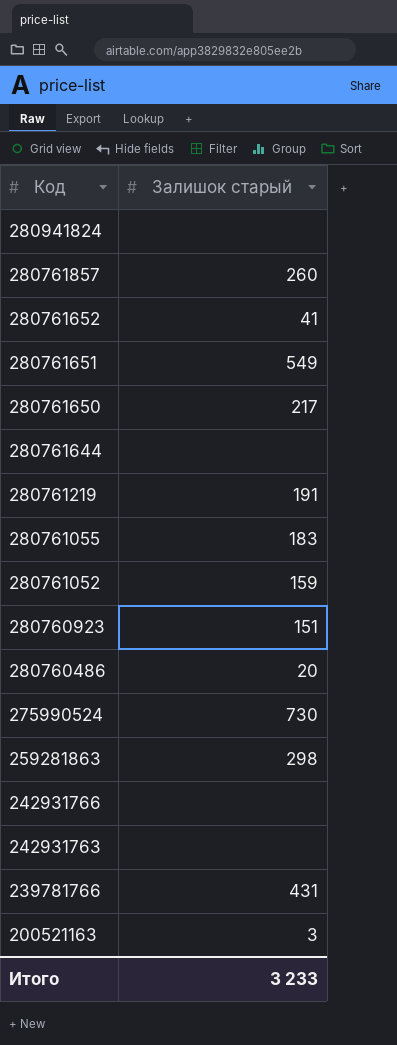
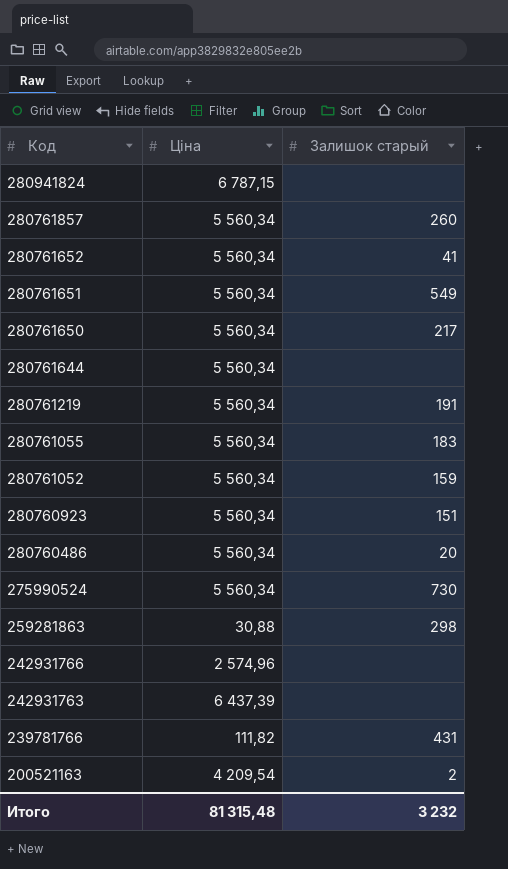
column Ціна | position: none -> 2
200521163 | Залишок старый: 3 -> 2
Итого | Залишок старый: 3 233 -> 3 232

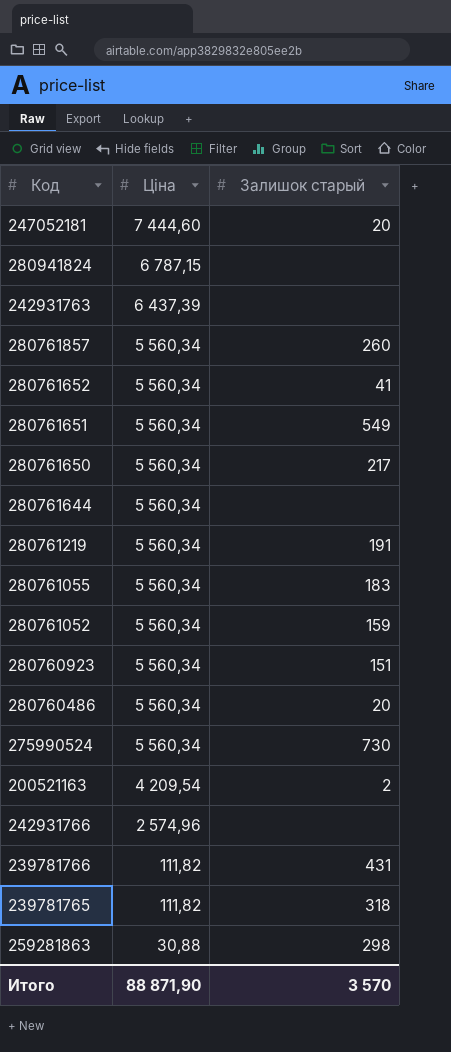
row order: Код descending -> Ціна descending
row 247052181: none -> 7 444,60 | 20
row 239781765: none -> 111,82 | 318
Итого | Ціна: 81 315,48 -> 88 871,90
Итого | Залишок старый: 3 232 -> 3 570

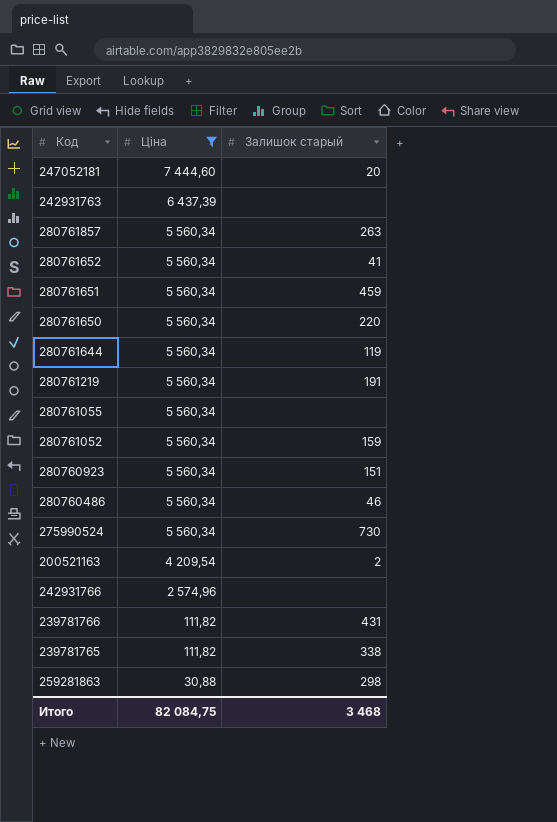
filter: none -> Ціна != 6 787,15
280761857 | Залишок старый: 260 -> 263
280761651 | Залишок старый: 549 -> 459
280761650 | Залишок старый: 217 -> 220
280761644 | Залишок старый: none -> 119
280761055 | Залишок старый: 183 -> none
280760486 | Залишок старый: 20 -> 46
239781765 | Залишок старый: 318 -> 338
Итого | Ціна: 88 871,90 -> 82 084,75
Итого | Залишок старый: 3 570 -> 3 468

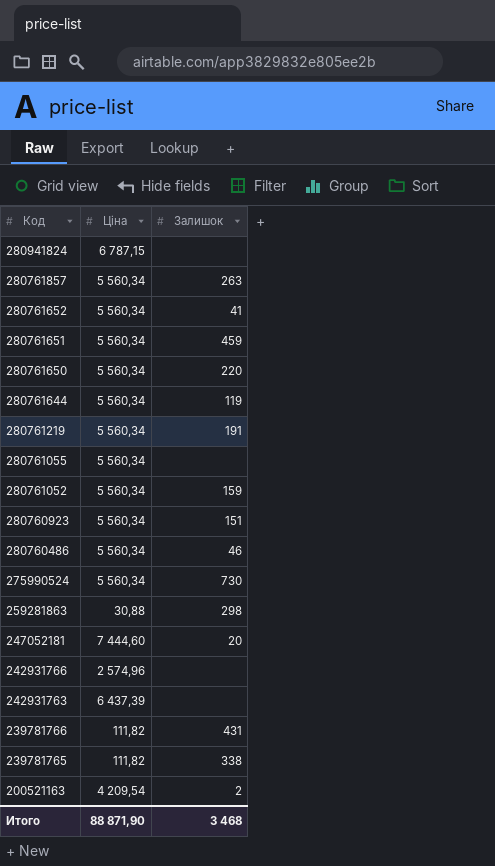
filter: Ціна != 6 787,15 -> none
row order: Ціна descending -> Код descending
column name: Залишок старый -> Залишок
Итого | Ціна: 82 084,75 -> 88 871,90

